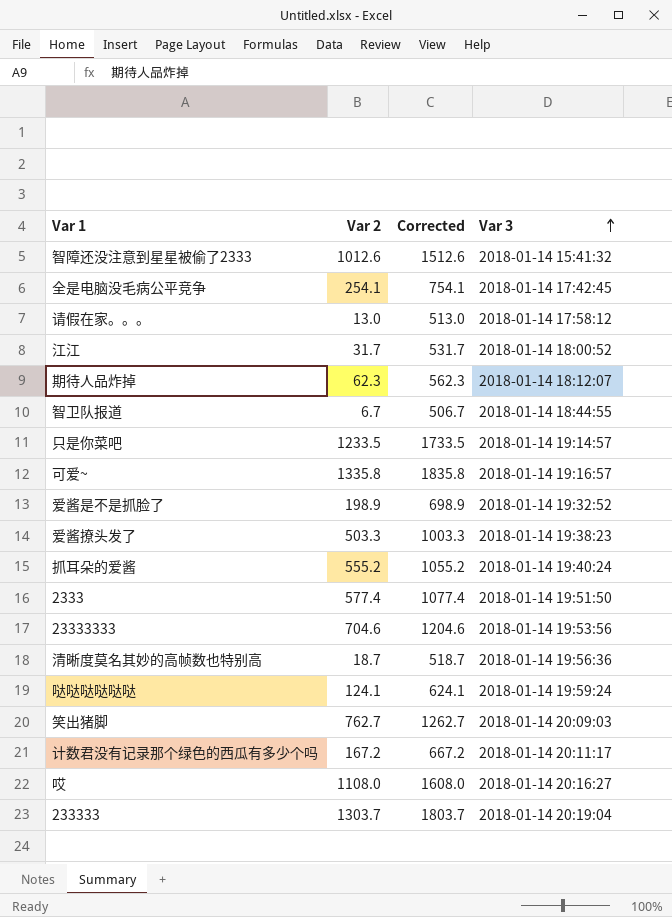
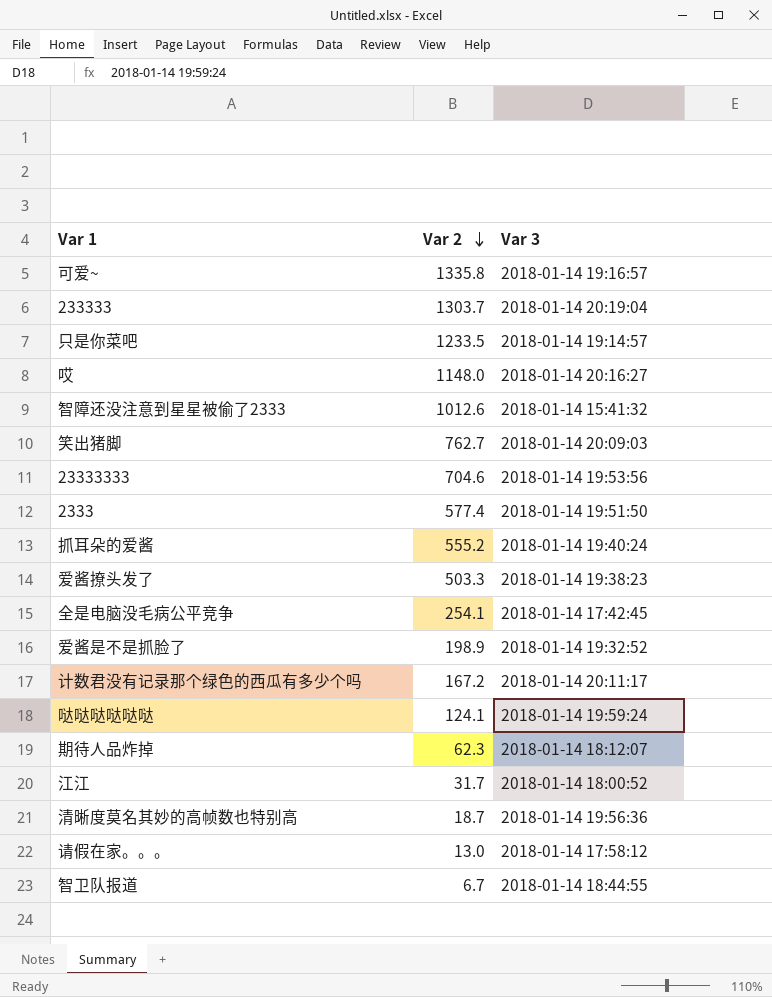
row order: Var 3 ascending -> Var 2 descending
column Corrected | formula: [Var 2] + 500 -> none
哎 | Var 2: 1108.0 -> 1148.0

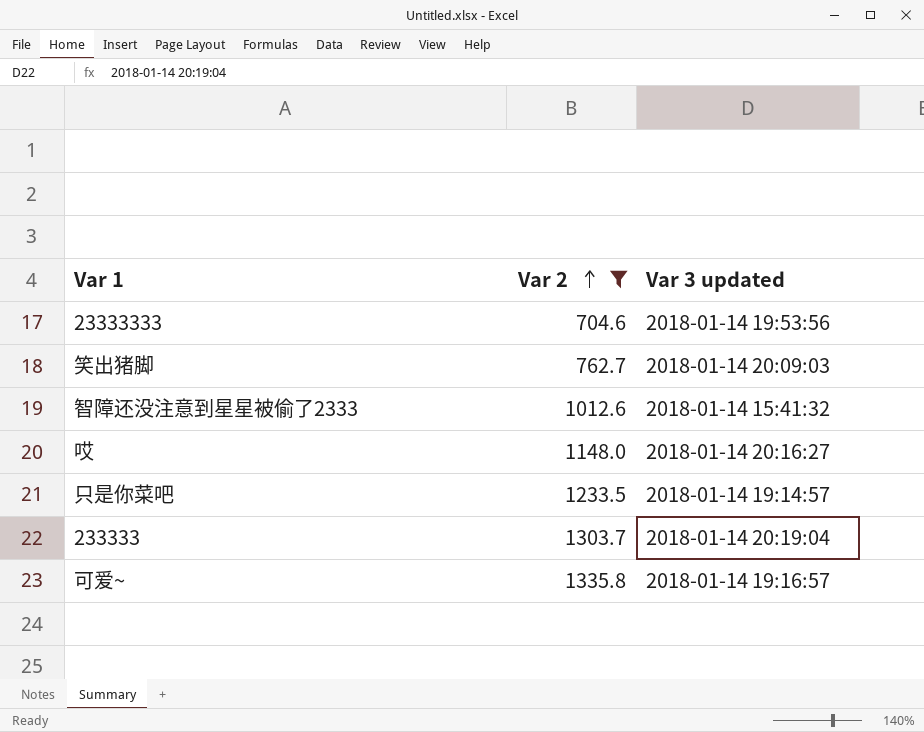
filter: none -> Var 2 >= 704.6
row order: Var 2 descending -> Var 2 ascending
column name: Var 3 -> Var 3 updated

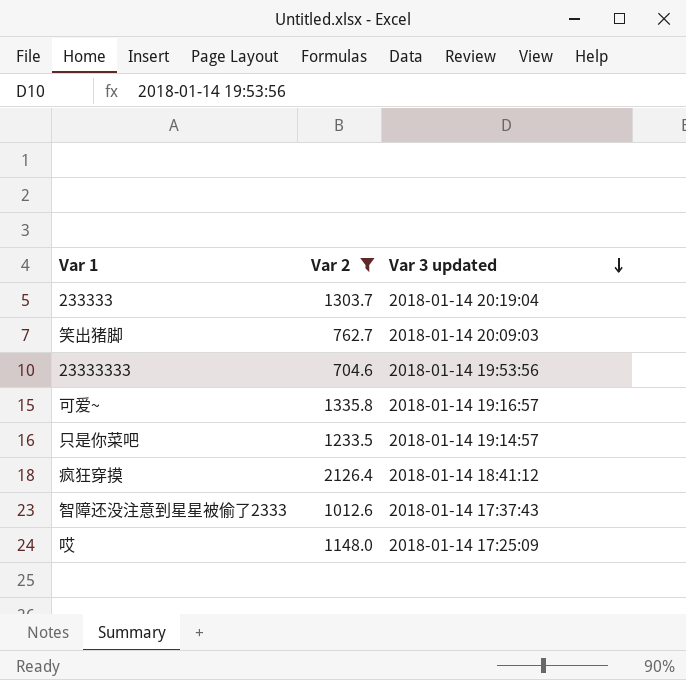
row order: Var 2 ascending -> Var 3 updated descending
row 疯狂穿摸: none -> 2126.4 | 2018-01-14 18:41:12
智障还没注意到星星被偷了2333 | Var 3 updated: 2018-01-14 15:41:32 -> 2018-01-14 17:37:43
哎 | Var 3 updated: 2018-01-14 20:16:27 -> 2018-01-14 17:25:09

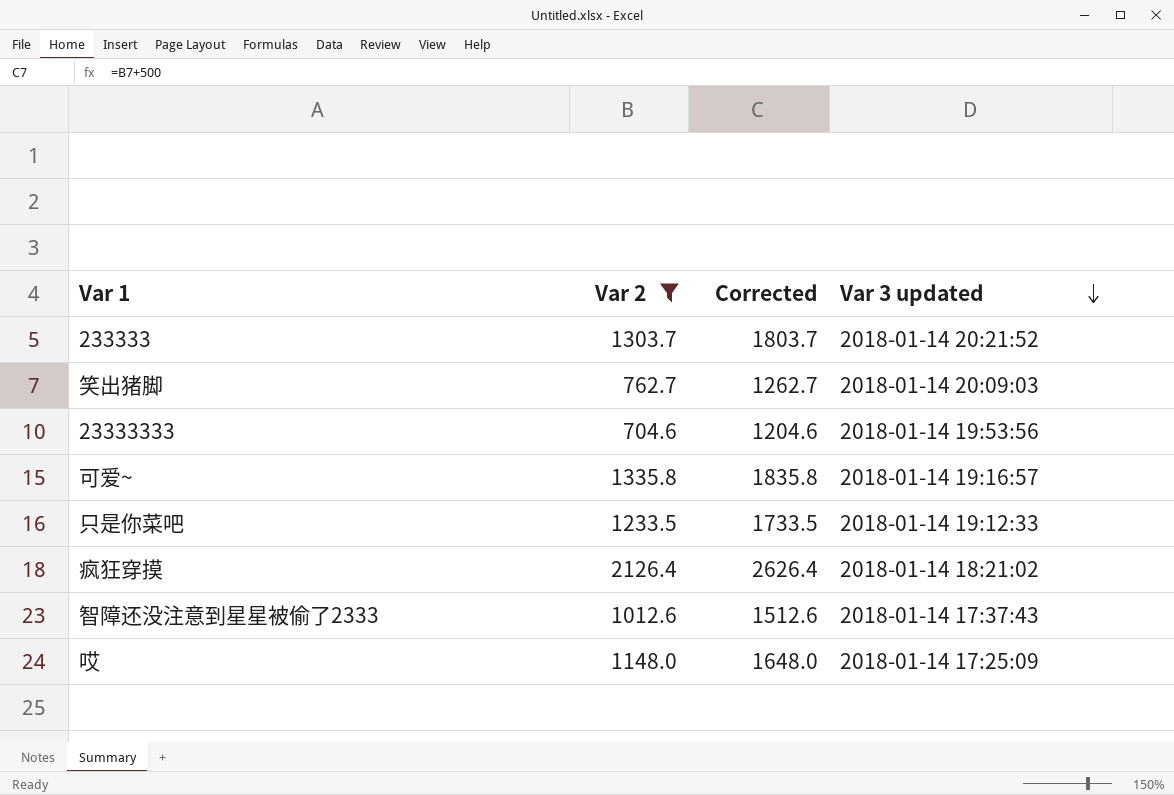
column Corrected | formula: none -> [Var 2] + 500
233333 | Var 3 updated: 2018-01-14 20:19:04 -> 2018-01-14 20:21:52
只是你菜吧 | Var 3 updated: 2018-01-14 19:14:57 -> 2018-01-14 19:12:33
疯狂穿摸 | Var 3 updated: 2018-01-14 18:41:12 -> 2018-01-14 18:21:02

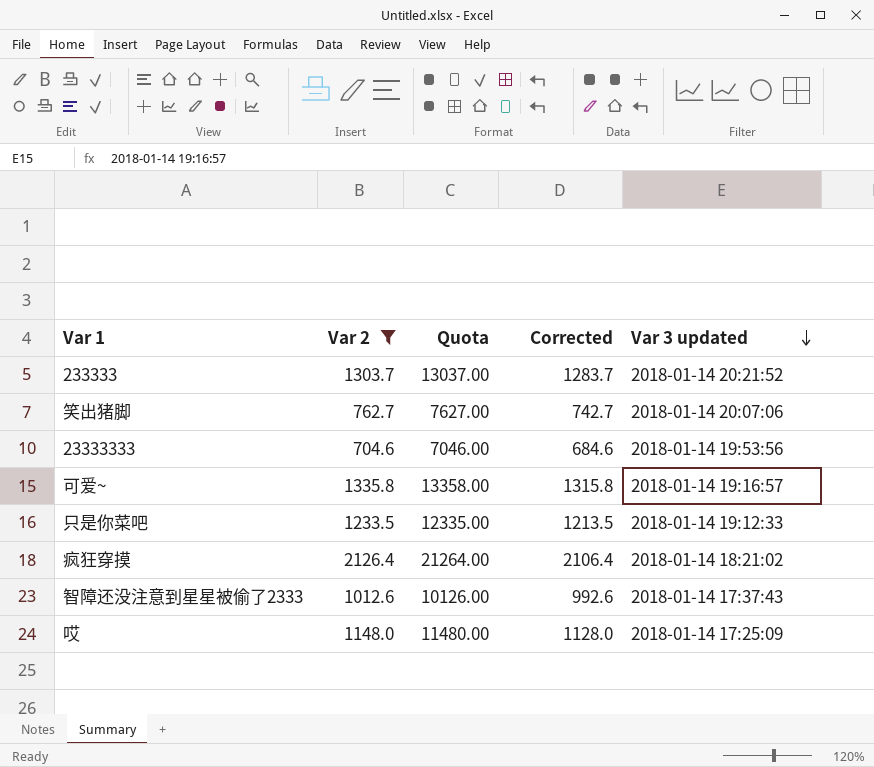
column Quota | formula: none -> [Var 2] * 10
column Corrected | formula: [Var 2] + 500 -> [Var 2] - 20
笑出猪脚 | Var 3 updated: 2018-01-14 20:09:03 -> 2018-01-14 20:07:06

